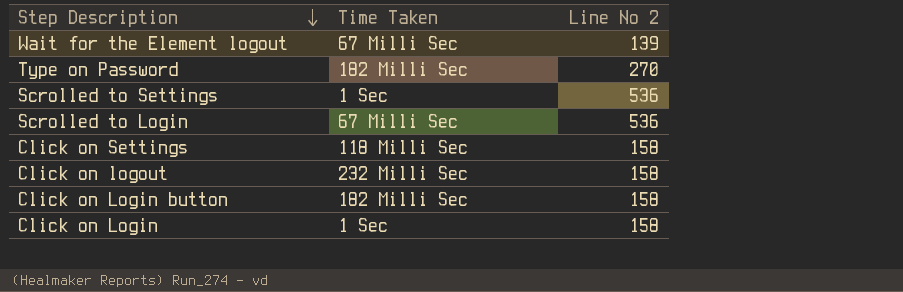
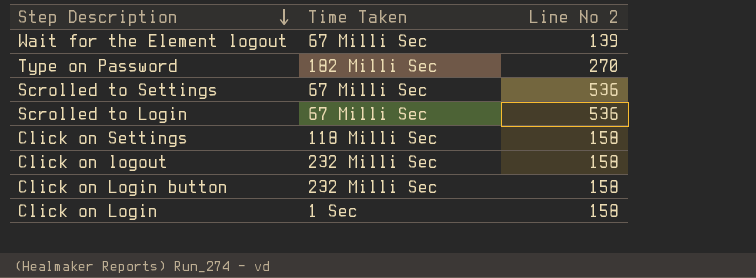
Scrolled to Settings | Time Taken: 1 Sec -> 67 Milli Sec
Click on Login button | Time Taken: 182 Milli Sec -> 232 Milli Sec

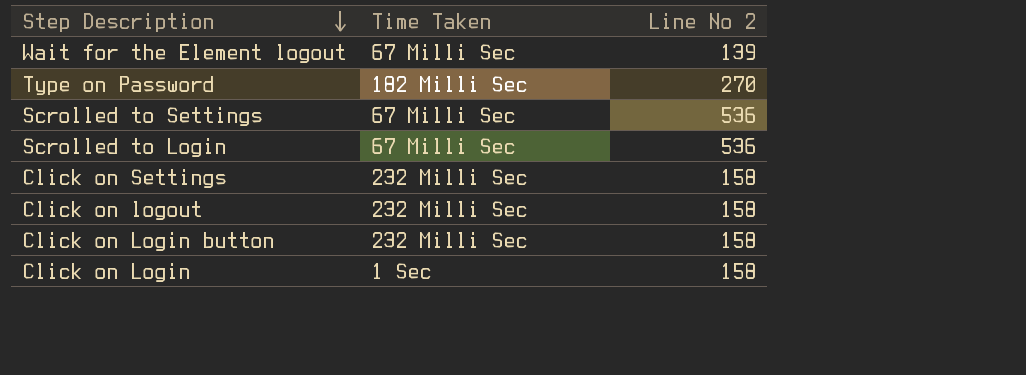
Click on Settings | Time Taken: 118 Milli Sec -> 232 Milli Sec

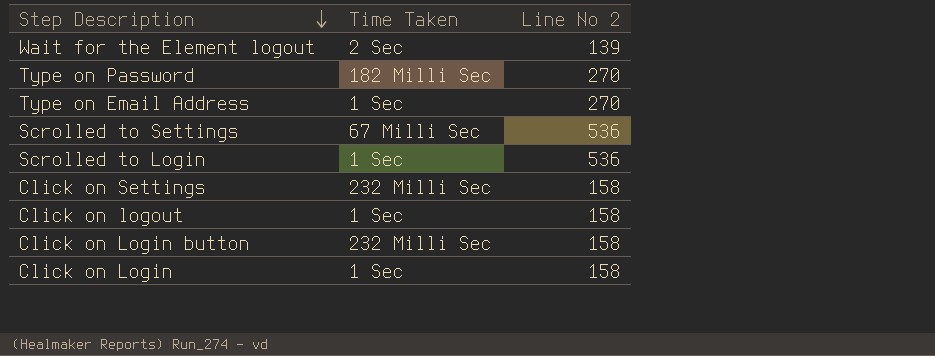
Wait for the Element logout | Time Taken: 67 Milli Sec -> 2 Sec
row Type on Email Address: none -> 1 Sec | 270
Scrolled to Login | Time Taken: 67 Milli Sec -> 1 Sec
Click on logout | Time Taken: 232 Milli Sec -> 1 Sec

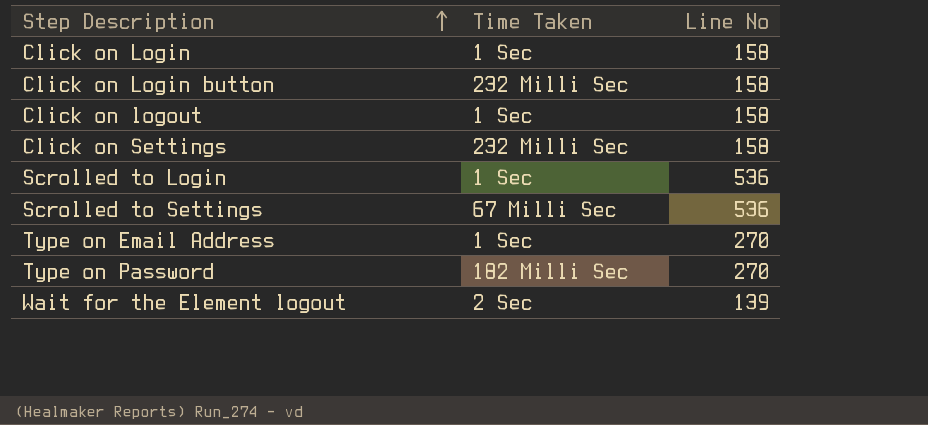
row order: Step Description descending -> Step Description ascending
column name: Line No 2 -> Line No

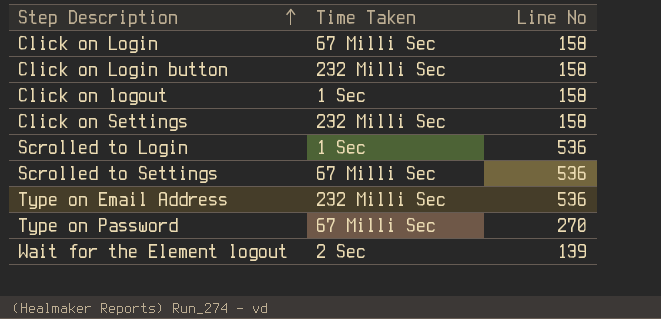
Click on Login | Time Taken: 1 Sec -> 67 Milli Sec
Type on Email Address | Time Taken: 1 Sec -> 232 Milli Sec
Type on Email Address | Line No: 270 -> 536
Type on Password | Time Taken: 182 Milli Sec -> 67 Milli Sec

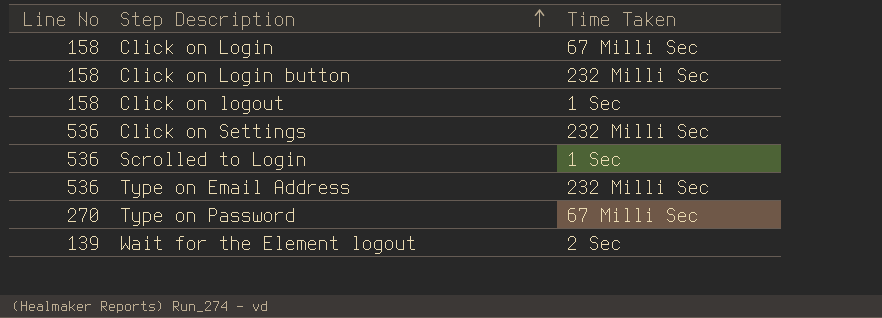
column Line No | position: 3 -> 1
row Scrolled to Settings: 67 Milli Sec | 536 -> none
Click on Settings | Line No: 158 -> 536

